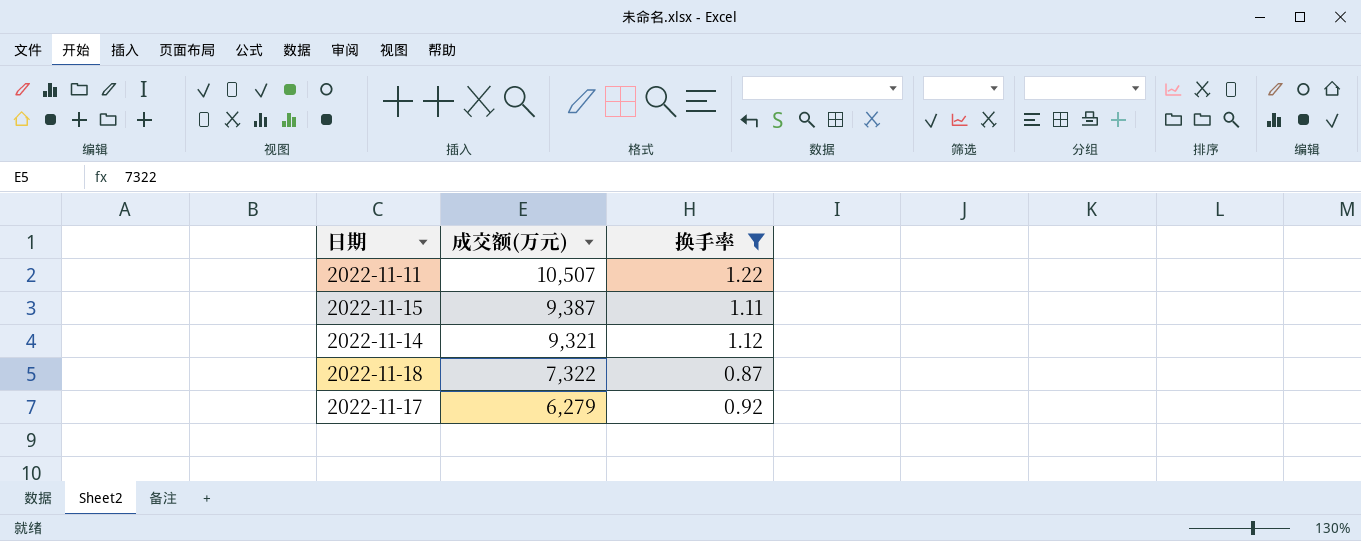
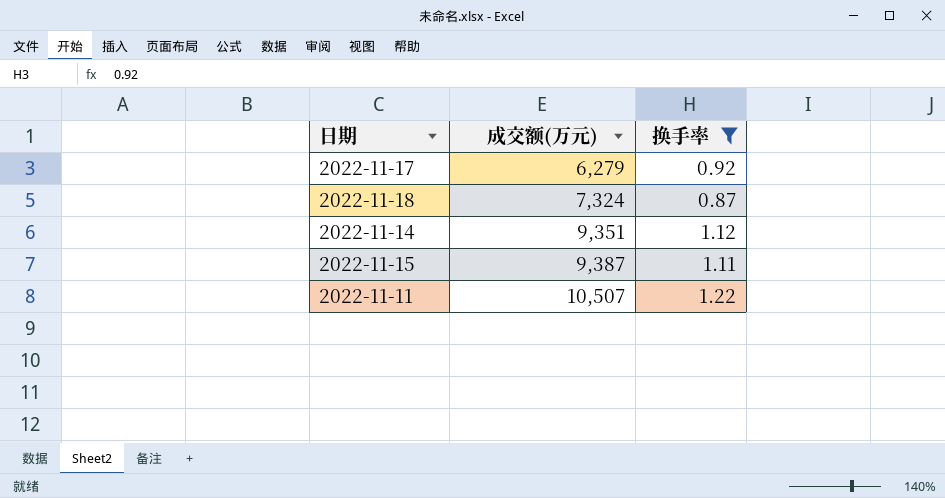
row order: 成交额(万元) descending -> 成交额(万元) ascending
2022-11-18 | 成交额(万元): 7,322 -> 7,324
2022-11-14 | 成交额(万元): 9,321 -> 9,351

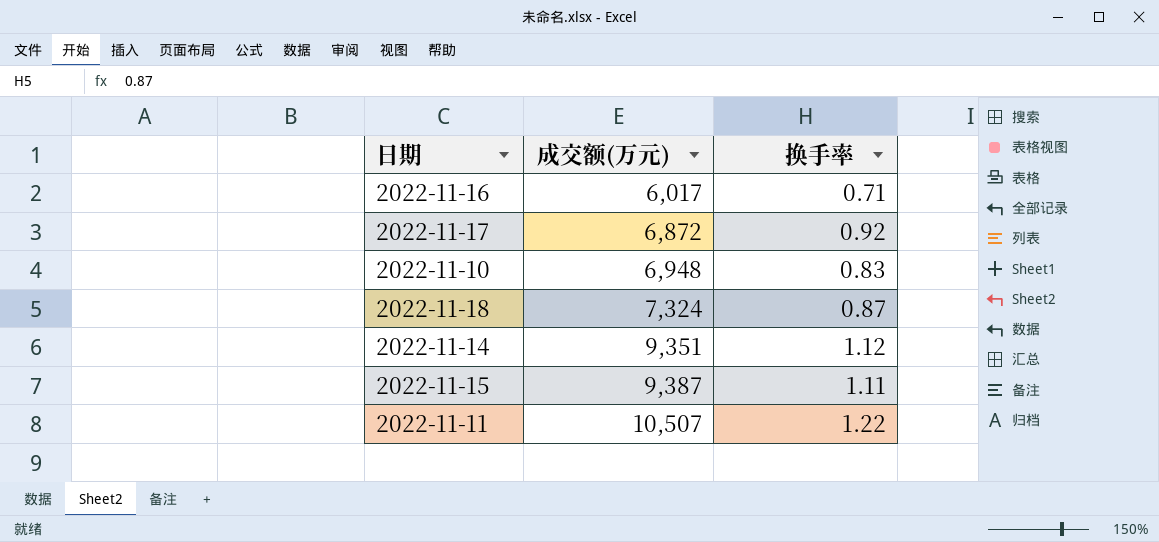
filter: 换手率 >= 0.87 -> none
2022-11-17 | 成交额(万元): 6,279 -> 6,872

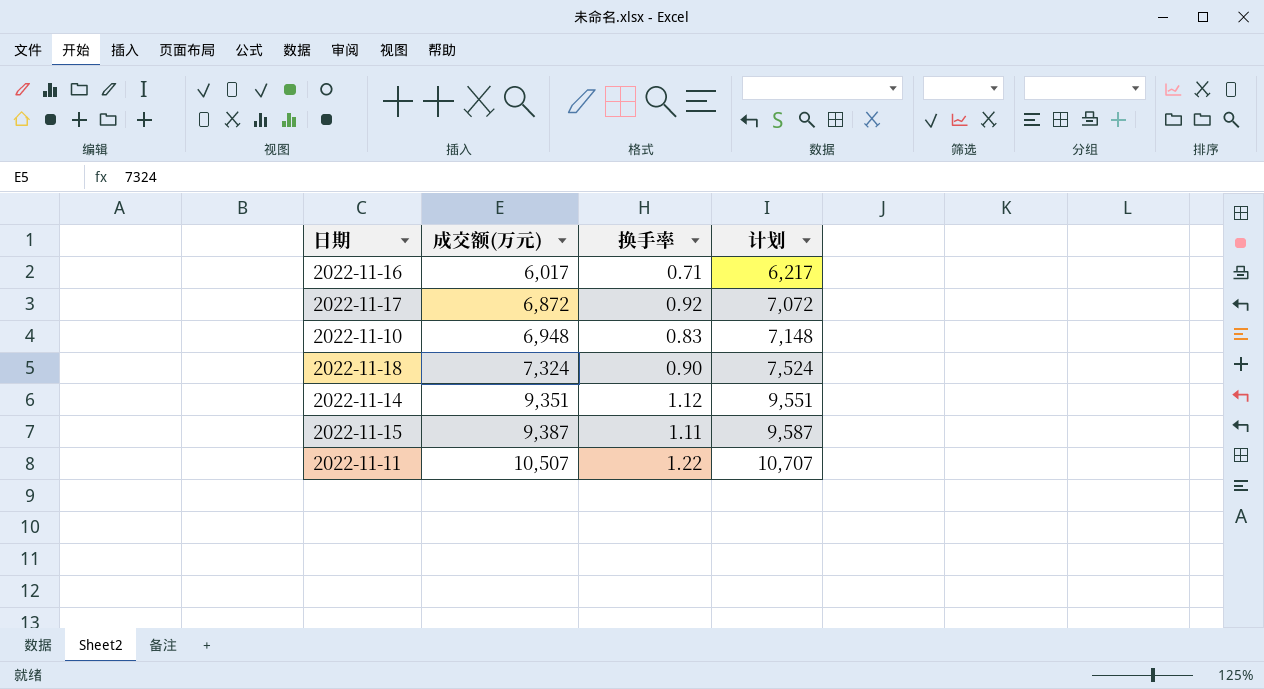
column 计划 | formula: none -> [成交额(万元)] + 200
2022-11-18 | 换手率: 0.87 -> 0.90

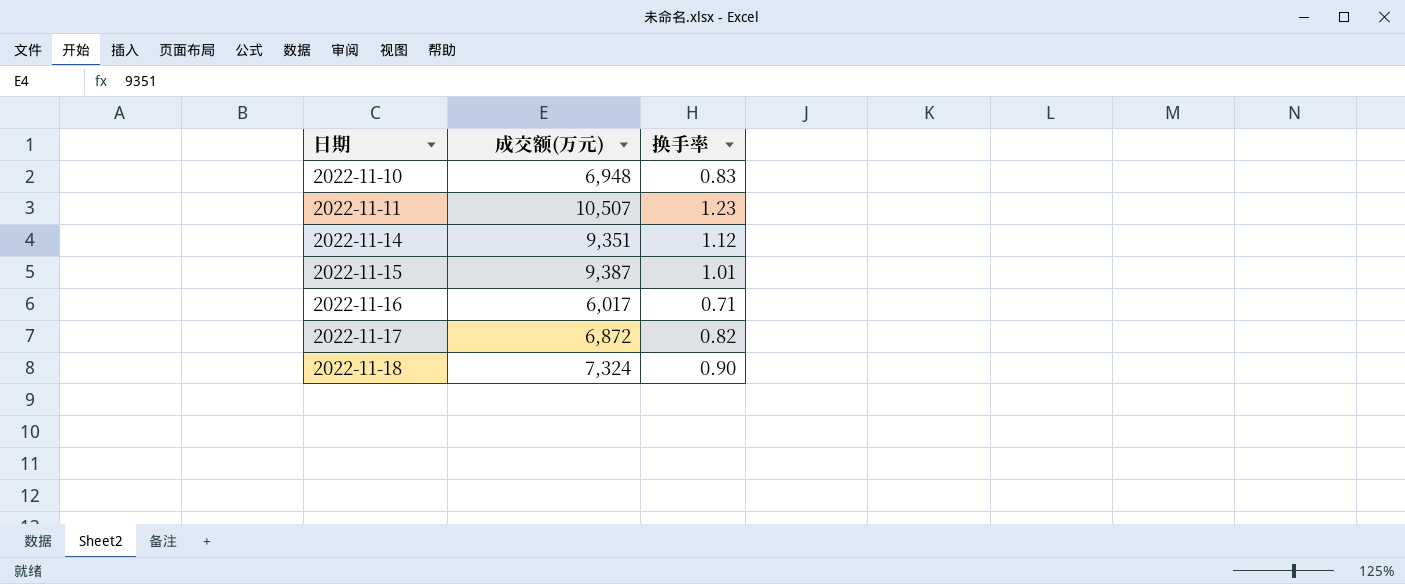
row order: 成交额(万元) ascending -> 日期 ascending
column 计划 | formula: [成交额(万元)] + 200 -> none
2022-11-11 | 换手率: 1.22 -> 1.23
2022-11-15 | 换手率: 1.11 -> 1.01
2022-11-17 | 换手率: 0.92 -> 0.82

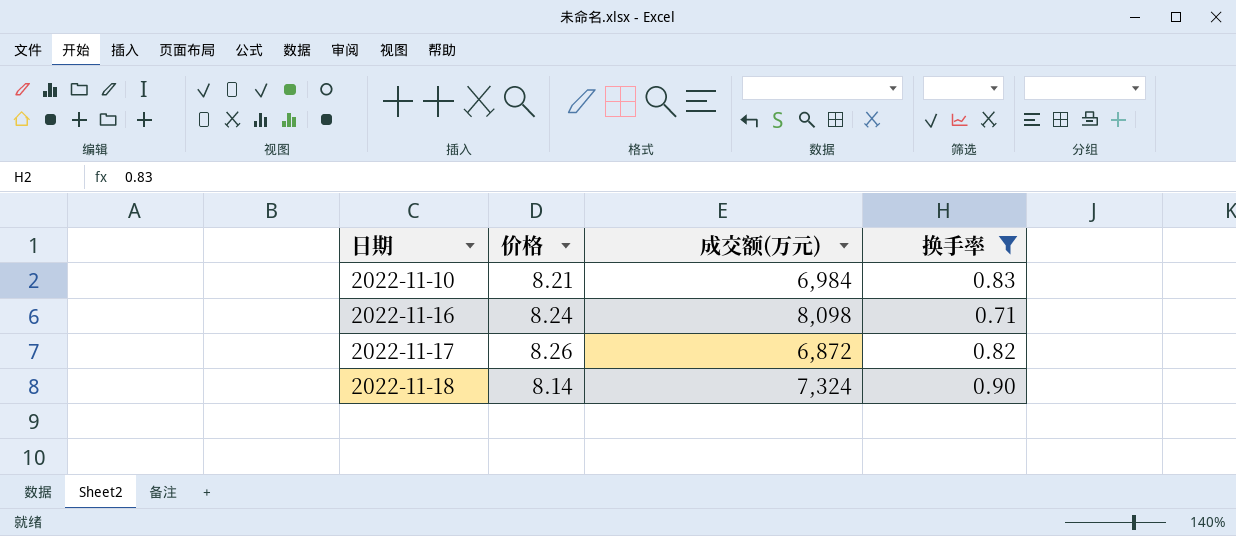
filter: none -> 换手率 <= 0.90
column 价格 | position: none -> 2
2022-11-10 | 成交额(万元): 6,948 -> 6,984
2022-11-16 | 成交额(万元): 6,017 -> 8,098

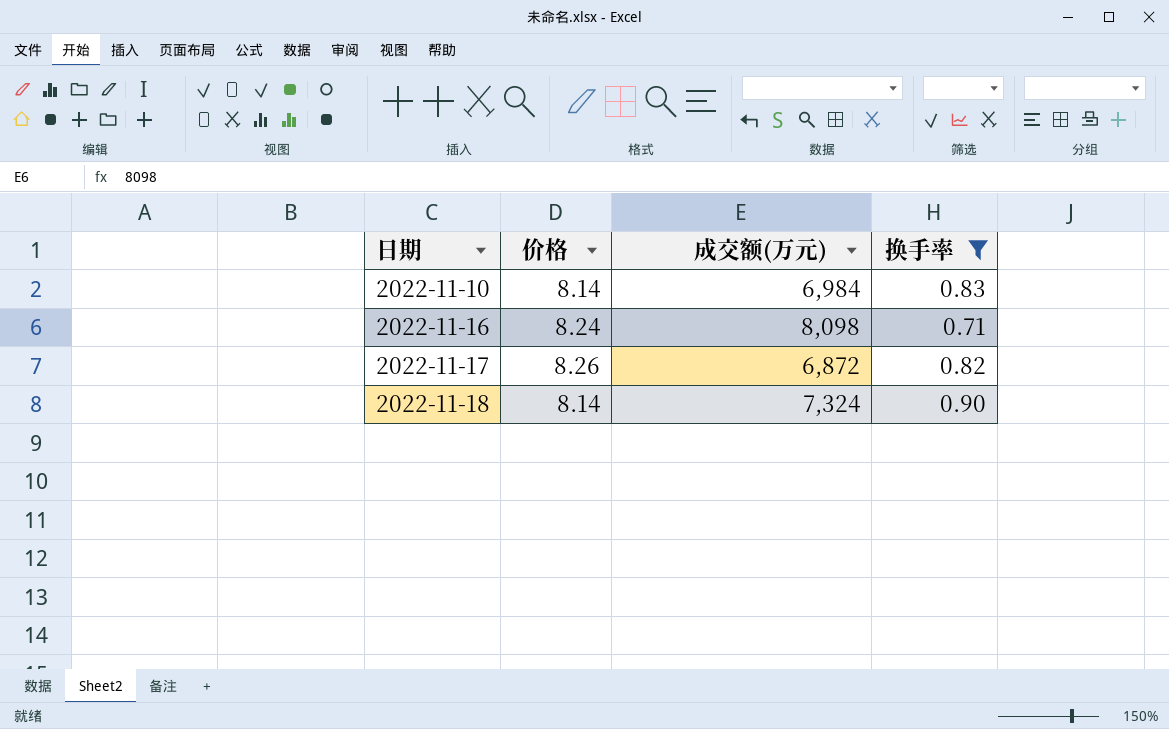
2022-11-10 | 价格: 8.21 -> 8.14

